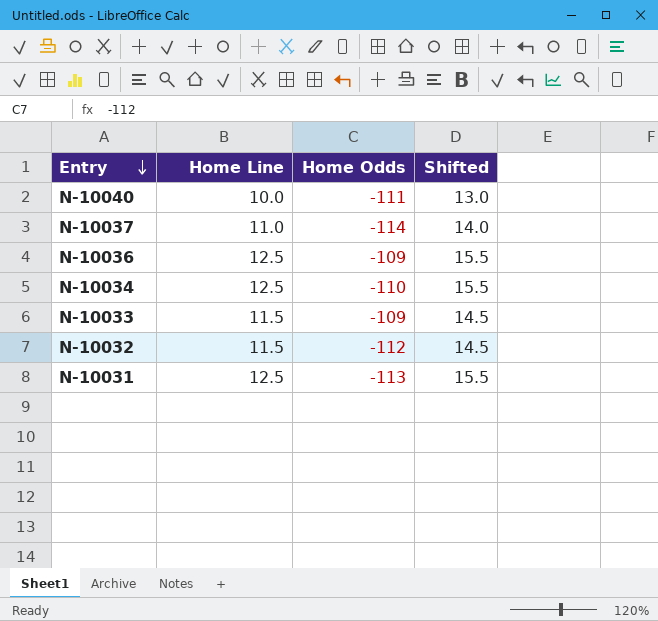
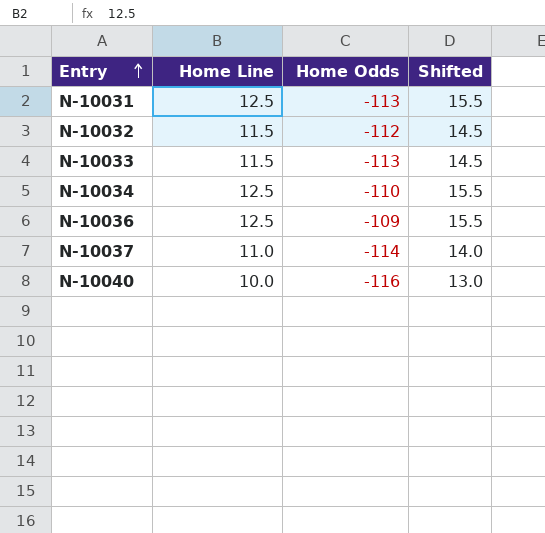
row order: Entry descending -> Entry ascending
N-10033 | Home Odds: -109 -> -113
N-10040 | Home Odds: -111 -> -116

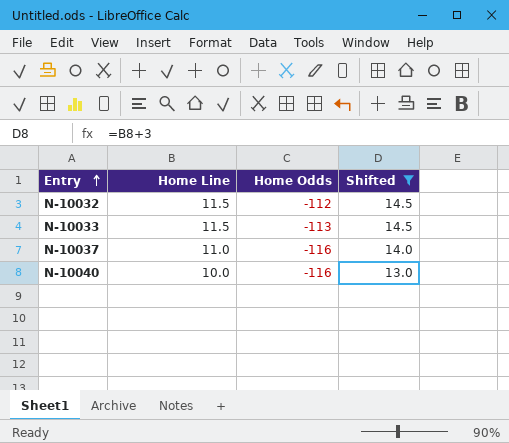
filter: none -> Shifted != 15.5
N-10037 | Home Odds: -114 -> -116

